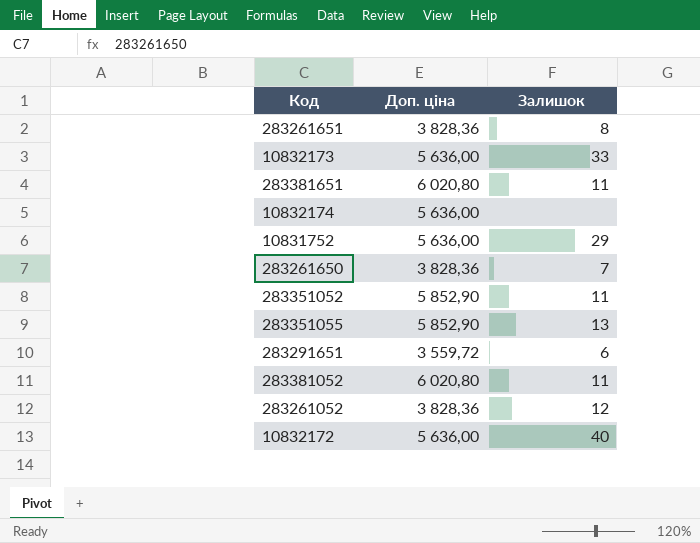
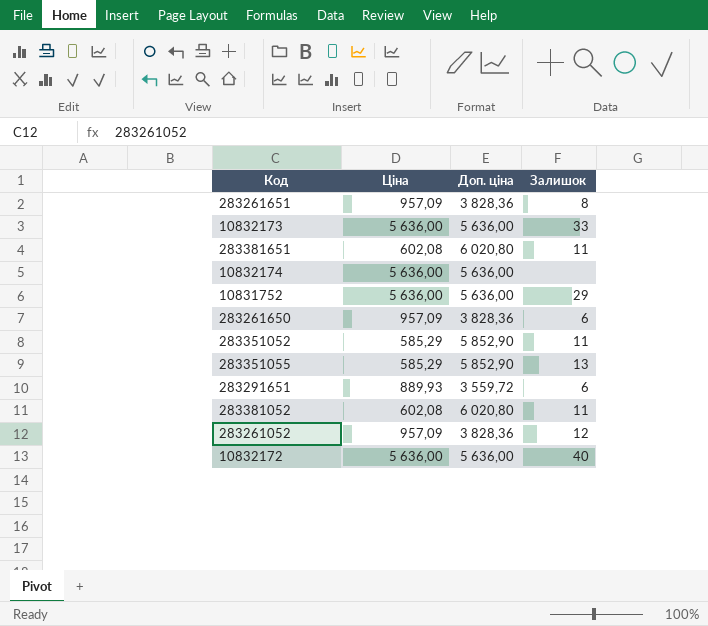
column Ціна | position: none -> 2
283261650 | Залишок: 7 -> 6

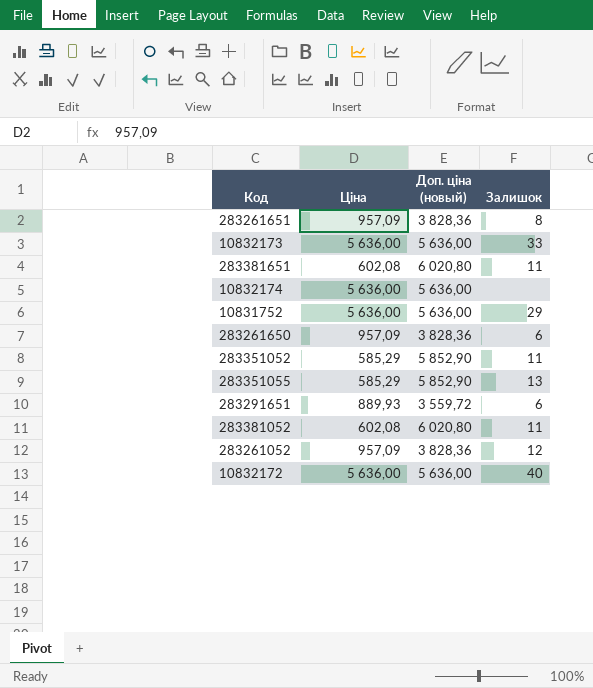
column name: Доп. ціна -> Доп. ціна (новый)

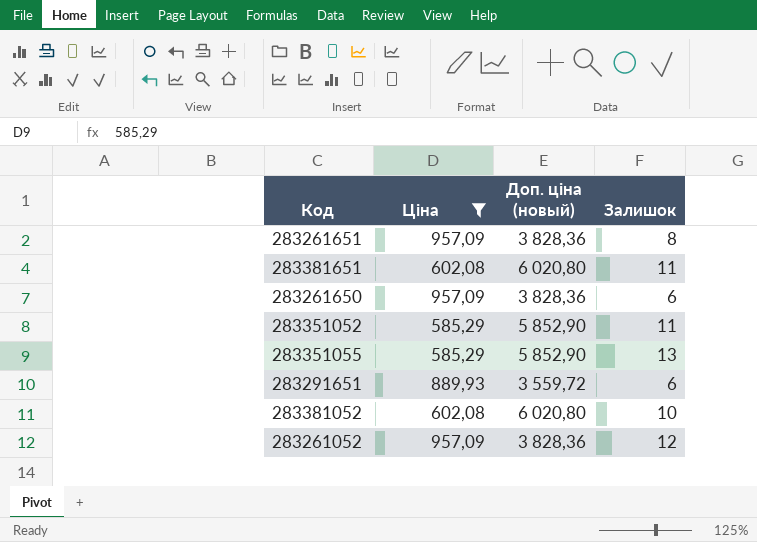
filter: none -> Ціна != 5 636,00
283381052 | Залишок: 11 -> 10

